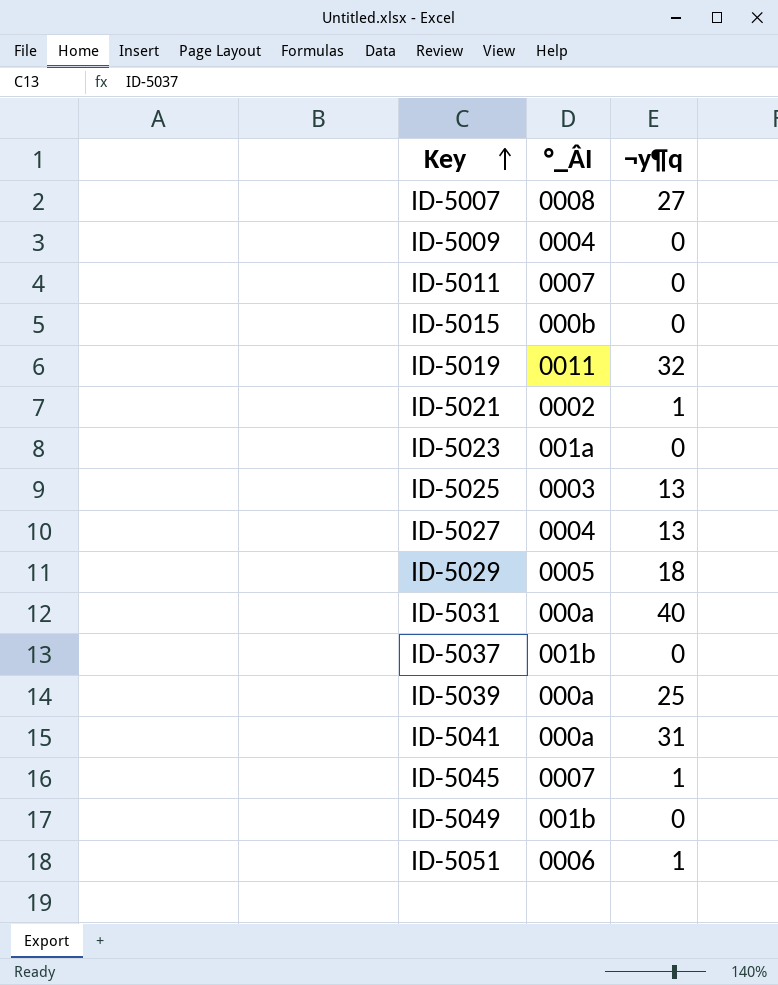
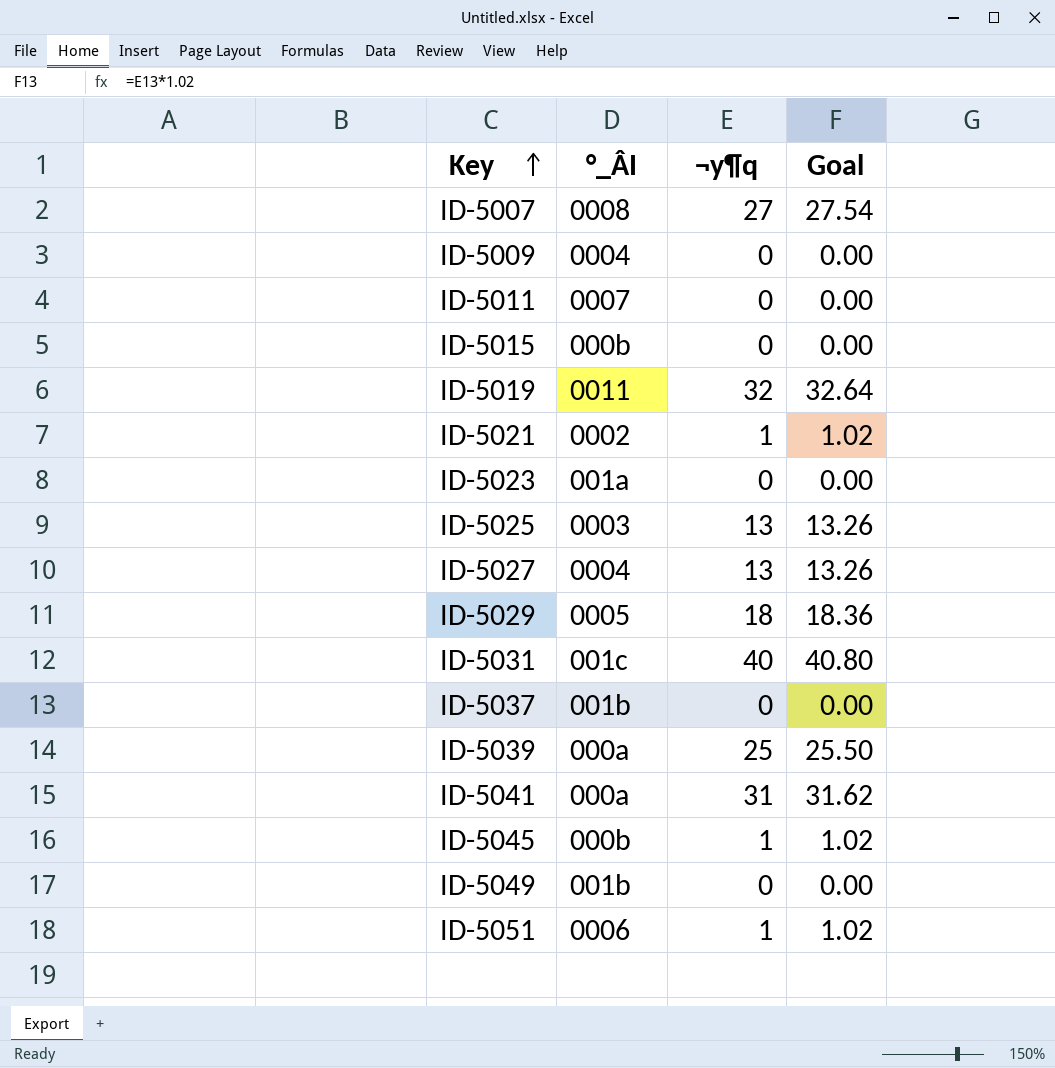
column Goal | formula: none -> [¬y¶q] * 1.02
ID-5031 | °_ÂI: 000a -> 001c
ID-5045 | °_ÂI: 0007 -> 000b

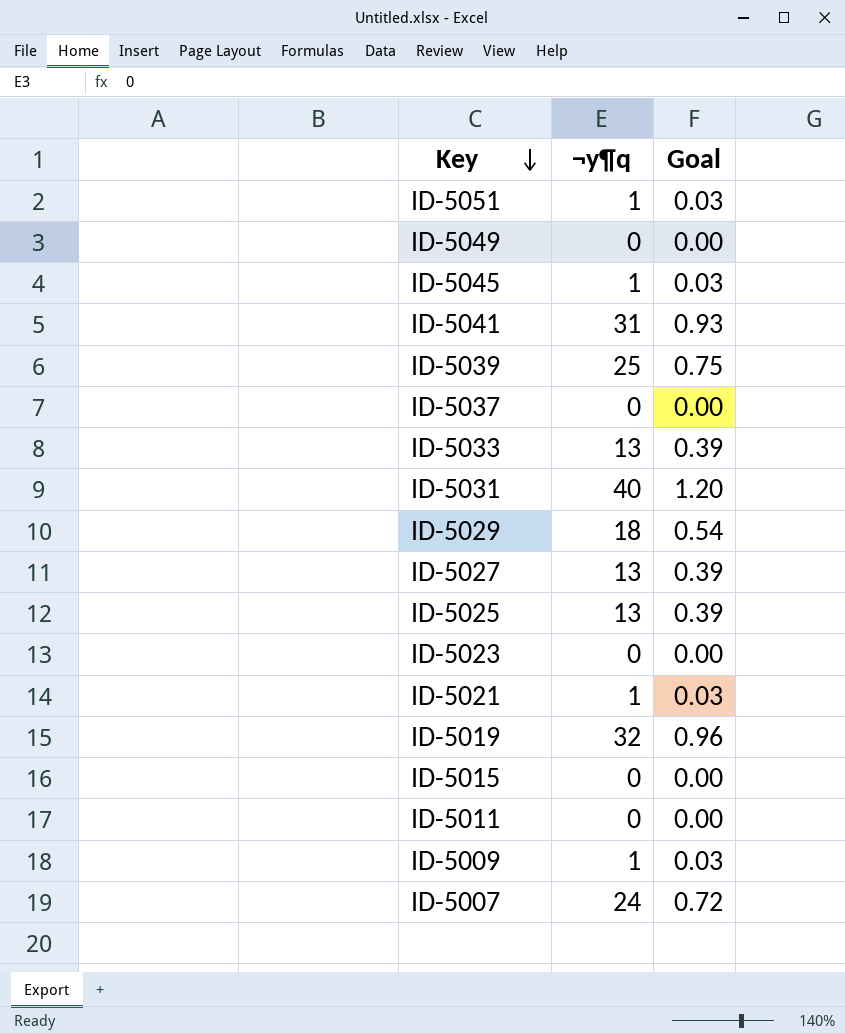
row order: Key ascending -> Key descending
column °_ÂI | position: 2 -> none
column Goal | formula: [¬y¶q] * 1.02 -> [¬y¶q] * 0.03
row ID-5033: none -> 13 | 0.39
ID-5009 | ¬y¶q: 0 -> 1
ID-5007 | ¬y¶q: 27 -> 24

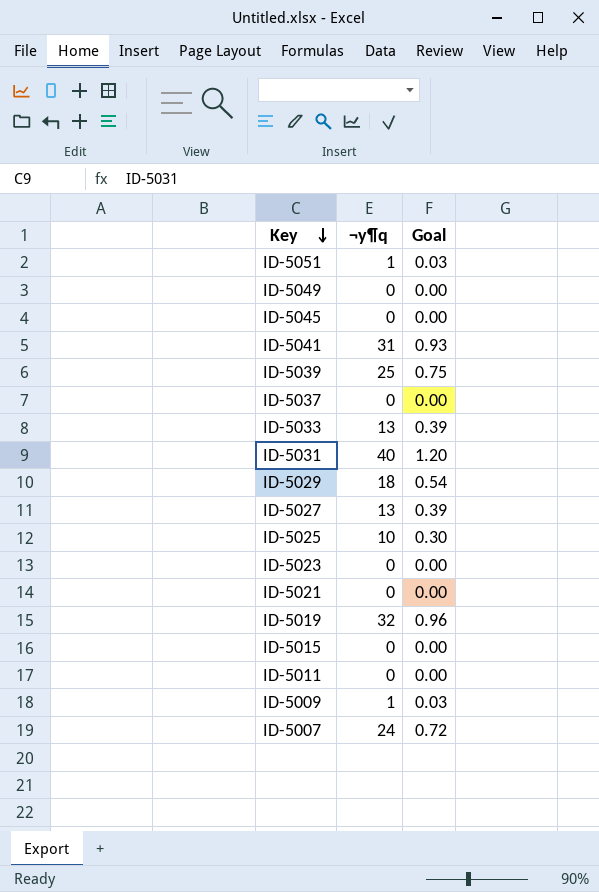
ID-5045 | ¬y¶q: 1 -> 0
ID-5045 | Goal: 0.03 -> 0.00
ID-5025 | ¬y¶q: 13 -> 10
ID-5025 | Goal: 0.39 -> 0.30
ID-5021 | ¬y¶q: 1 -> 0
ID-5021 | Goal: 0.03 -> 0.00

